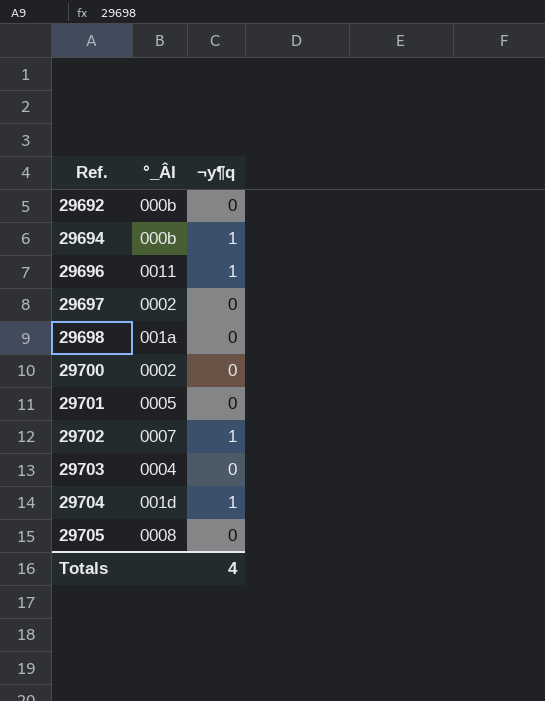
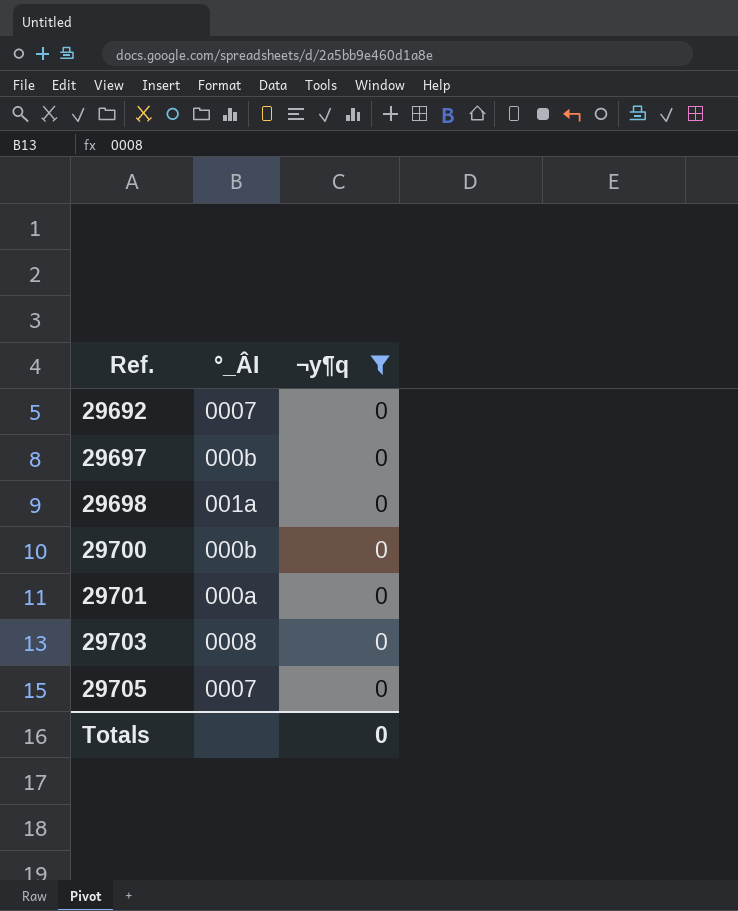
filter: none -> ¬y¶q = 0
29692 | °_ÂI: 000b -> 0007
29697 | °_ÂI: 0002 -> 000b
29700 | °_ÂI: 0002 -> 000b
29701 | °_ÂI: 0005 -> 000a
29703 | °_ÂI: 0004 -> 0008
29705 | °_ÂI: 0008 -> 0007
Totals | ¬y¶q: 4 -> 0

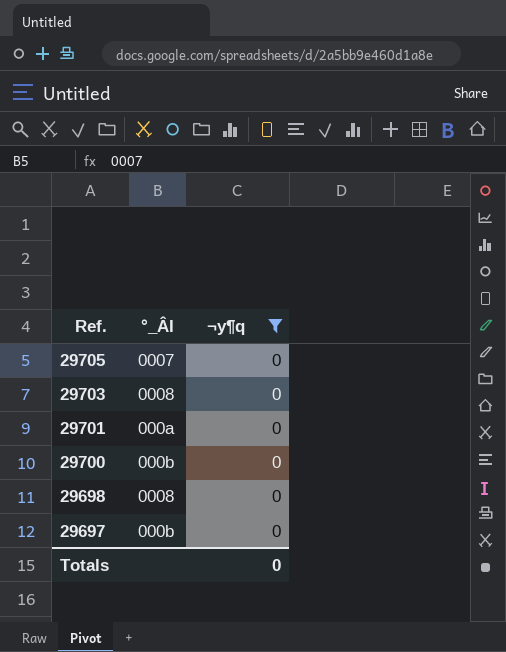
row order: Ref. ascending -> Ref. descending
row 29692: 0007 | 0 -> none
29698 | °_ÂI: 001a -> 0008

